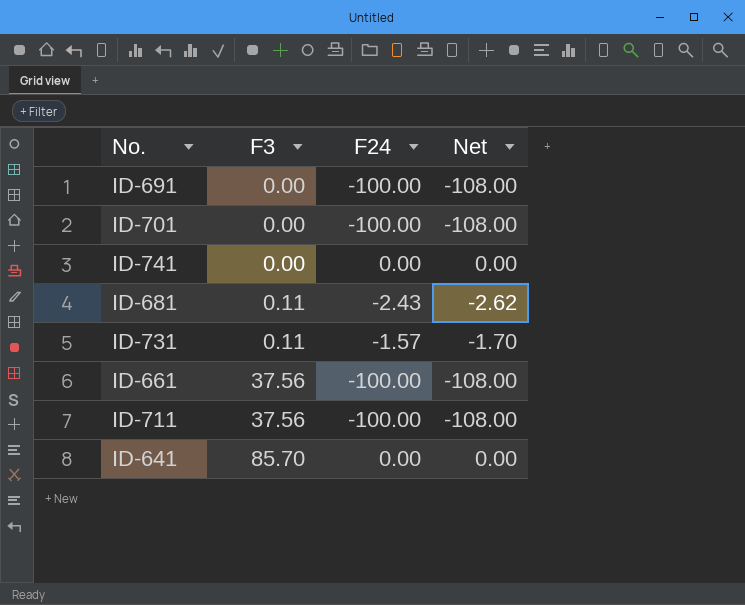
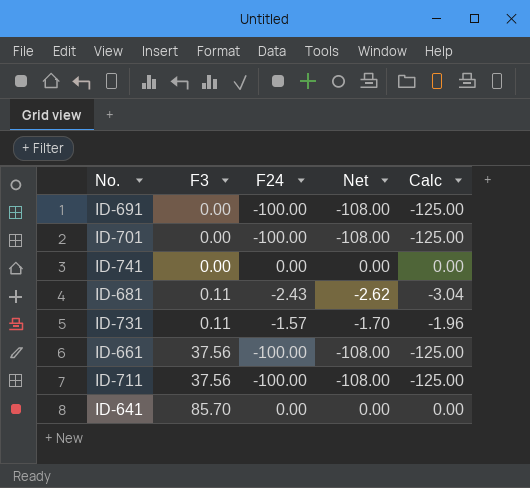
column Calc | formula: none -> [F24] * 1.25

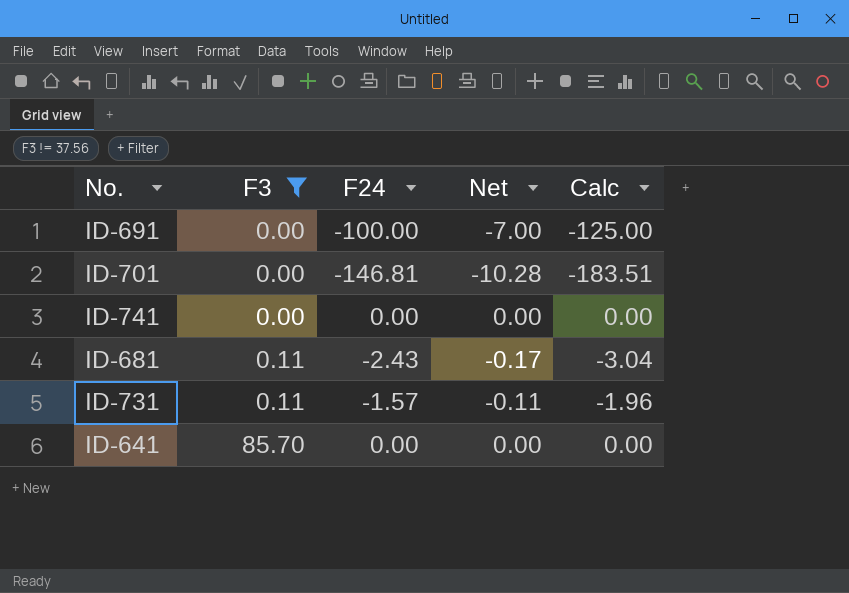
filter: none -> F3 != 37.56
column Net | formula: [F24] * 1.08 -> [F24] * 0.07
ID-701 | F24: -100.00 -> -146.81
ID-701 | Calc: -125.00 -> -183.51

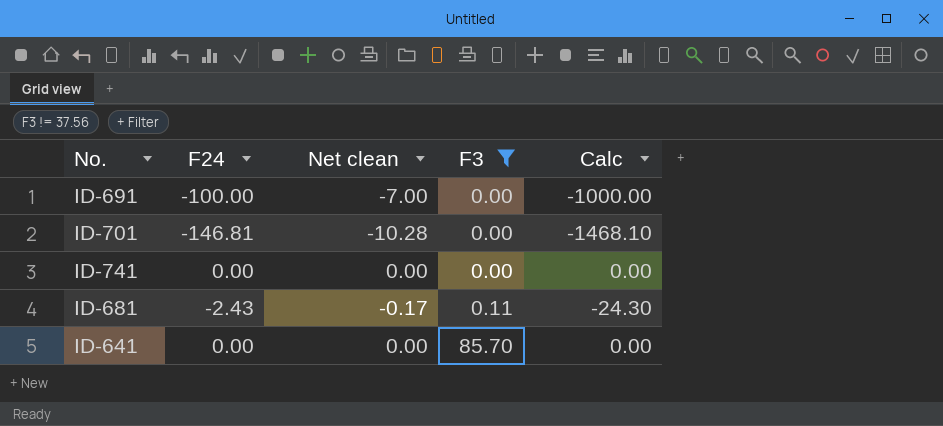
column name: Net -> Net clean
column F3 | position: 2 -> 4
column Calc | formula: [F24] * 1.25 -> [F24] * 10
row ID-731: 0.11 | -1.57 | -0.11 | -1.96 -> none

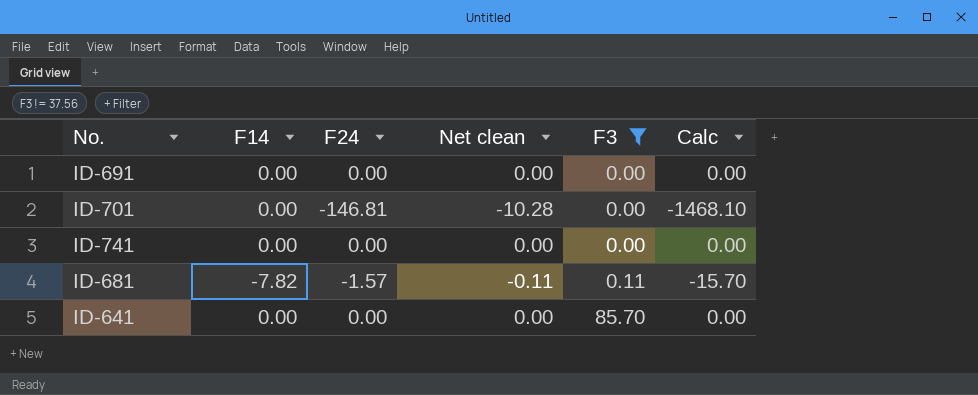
column F14 | position: none -> 2
ID-691 | F24: -100.00 -> 0.00
ID-691 | Net clean: -7.00 -> 0.00
ID-691 | Calc: -1000.00 -> 0.00
ID-681 | F24: -2.43 -> -1.57
ID-681 | Net clean: -0.17 -> -0.11
ID-681 | Calc: -24.30 -> -15.70

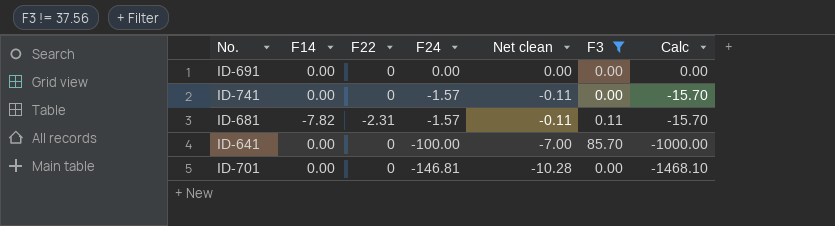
row order: F3 ascending -> F24 descending
column F22 | position: none -> 3
ID-741 | F24: 0.00 -> -1.57
ID-741 | Net clean: 0.00 -> -0.11
ID-741 | Calc: 0.00 -> -15.70
ID-641 | F24: 0.00 -> -100.00
ID-641 | Net clean: 0.00 -> -7.00
ID-641 | Calc: 0.00 -> -1000.00

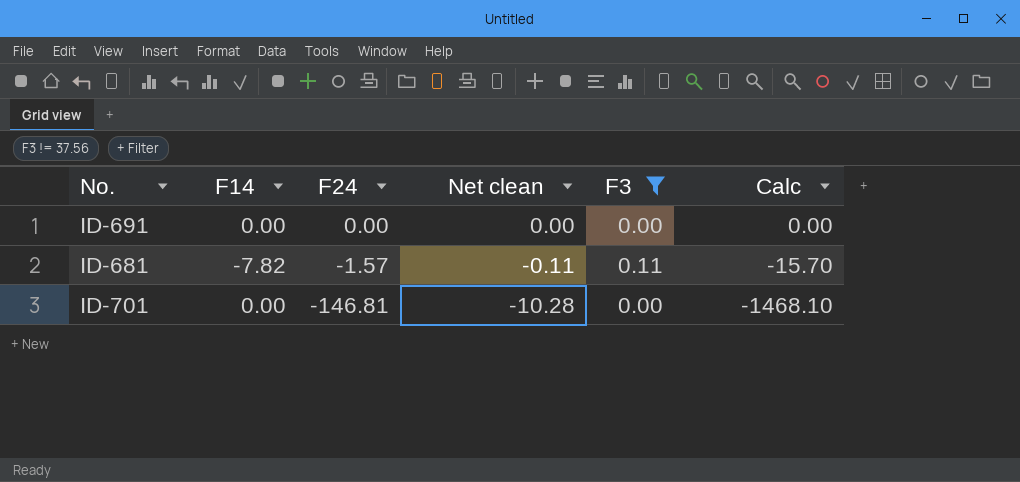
column F22 | position: 3 -> none
row ID-741: 0.00 | 0 | -1.57 | -0.11 | 0.00 | -15.70 -> none
row ID-641: 0.00 | 0 | -100.00 | -7.00 | 85.70 | -1000.00 -> none

